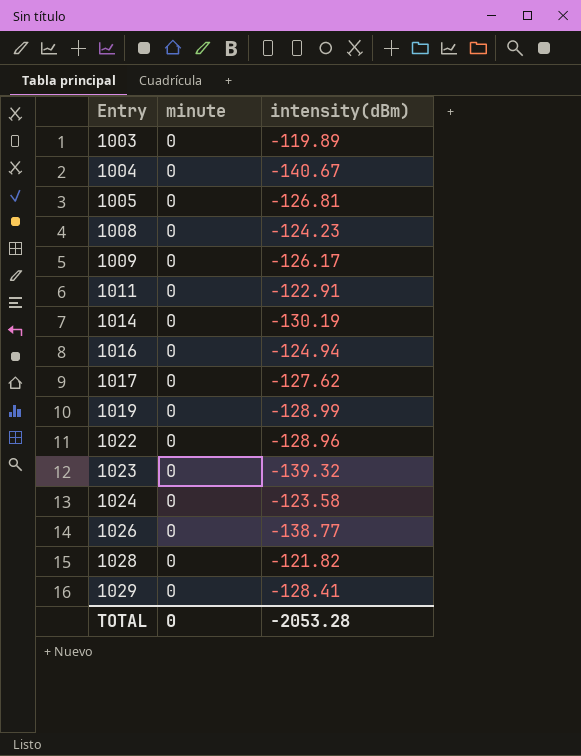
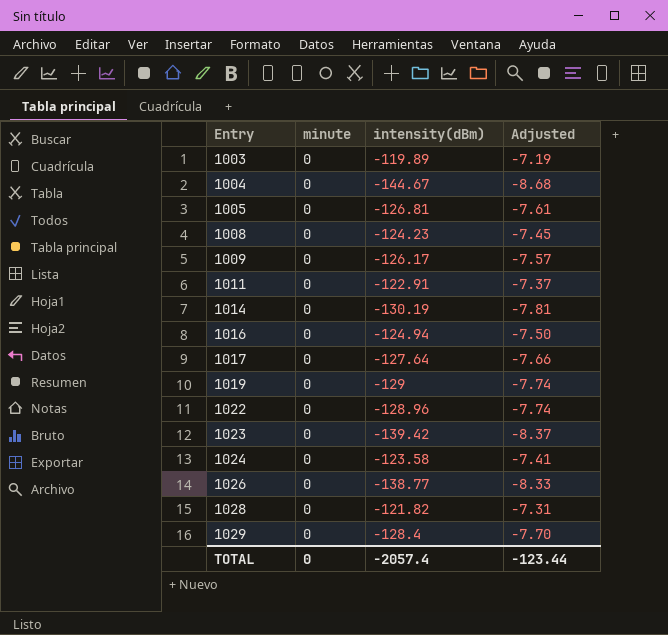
column Adjusted | formula: none -> [intensity(dBm)] * 0.06
1004 | intensity(dBm): -140.67 -> -144.67
1017 | intensity(dBm): -127.62 -> -127.64
1019 | intensity(dBm): -128.99 -> -129
1023 | intensity(dBm): -139.32 -> -139.42
1029 | intensity(dBm): -128.41 -> -128.4
TOTAL | intensity(dBm): -2053.28 -> -2057.4

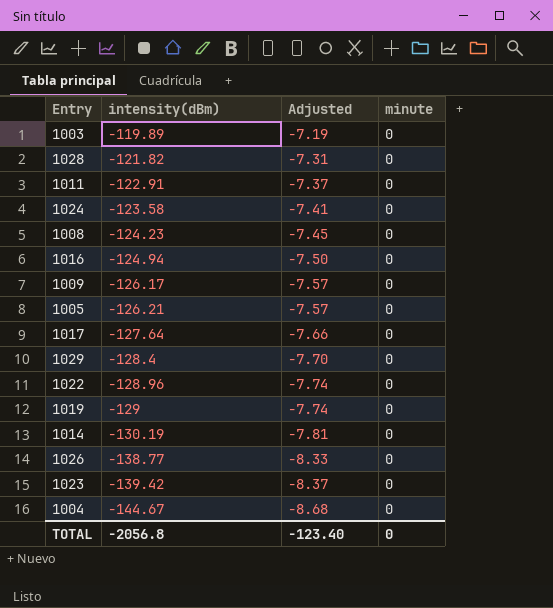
row order: Entry ascending -> intensity(dBm) descending
column minute | position: 2 -> 4
1005 | intensity(dBm): -126.81 -> -126.21
1005 | Adjusted: -7.61 -> -7.57
TOTAL | intensity(dBm): -2057.4 -> -2056.8
TOTAL | Adjusted: -123.44 -> -123.40

